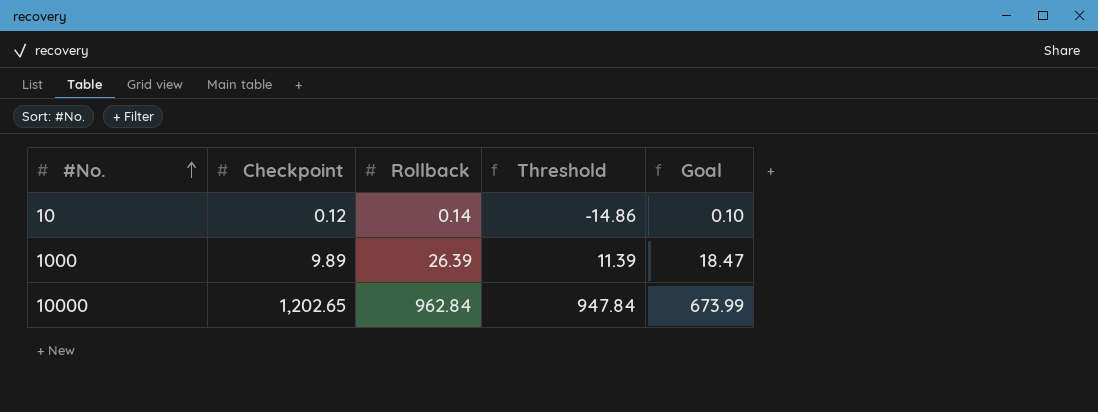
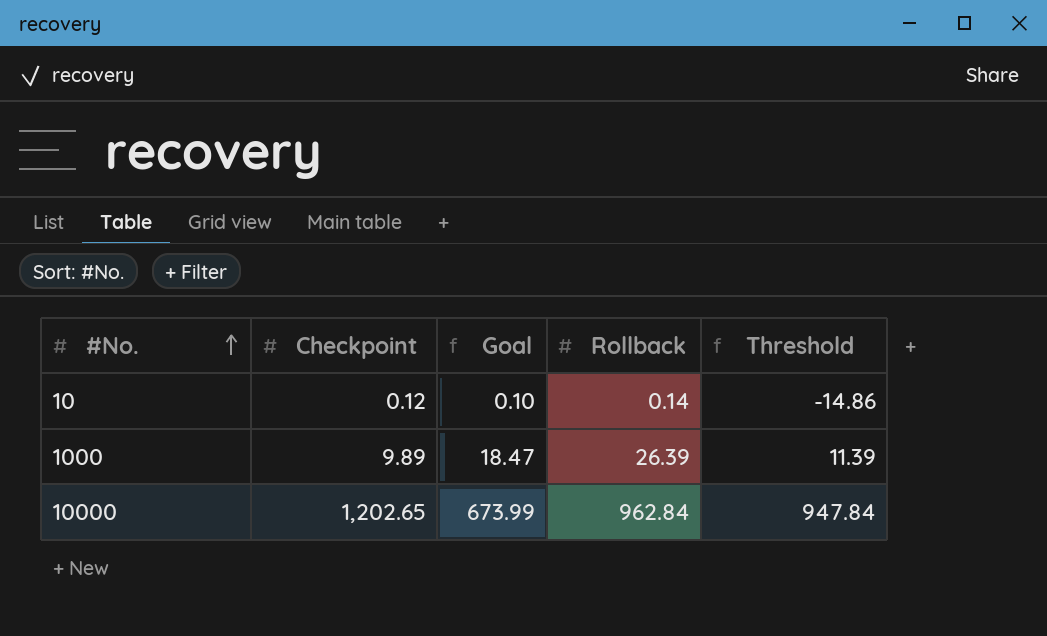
column Goal | position: 5 -> 3

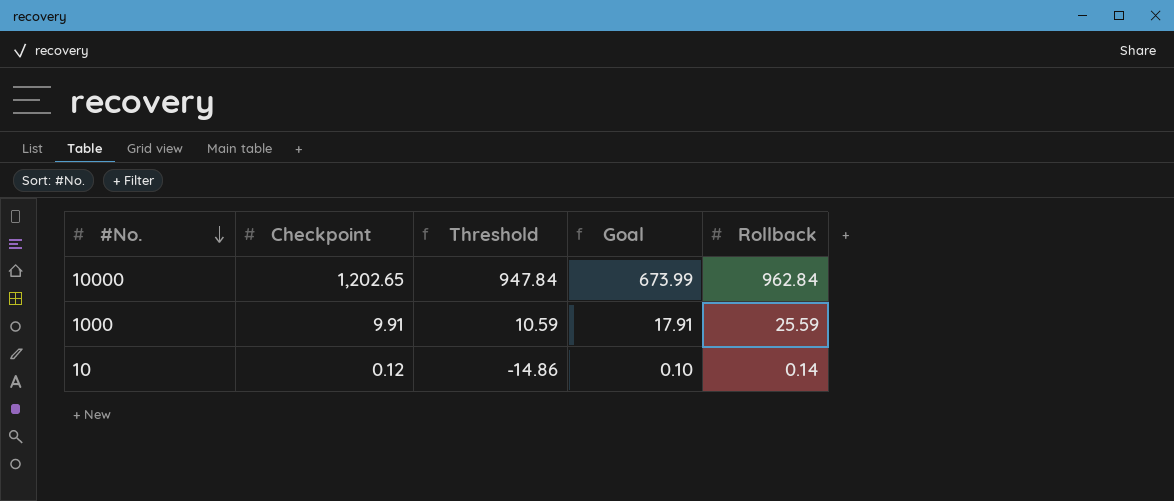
row order: #No. ascending -> #No. descending
column Threshold | position: 5 -> 3
1000 | Checkpoint: 9.89 -> 9.91
1000 | Threshold: 11.39 -> 10.59
1000 | Goal: 18.47 -> 17.91
1000 | Rollback: 26.39 -> 25.59

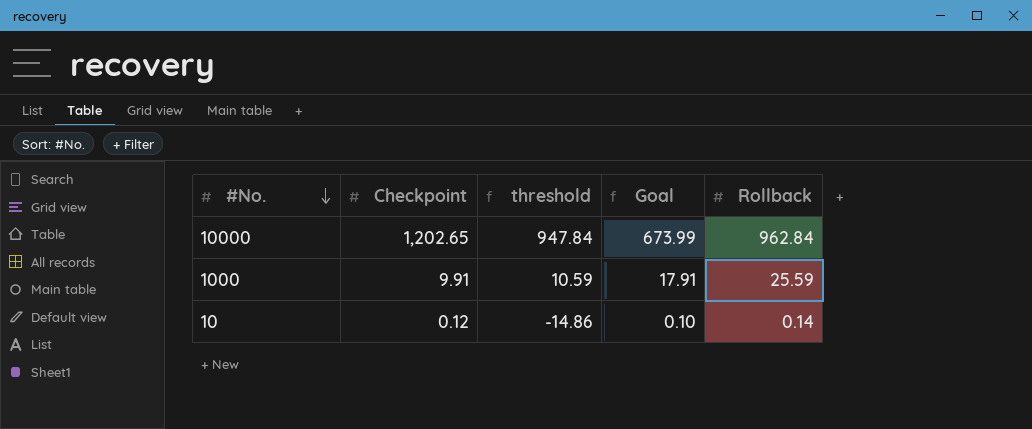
column name: Threshold -> threshold

